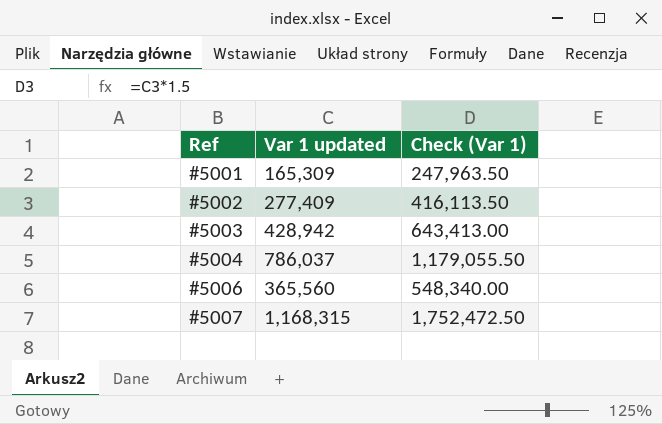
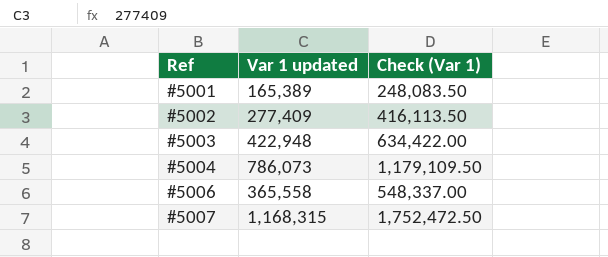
#5001 | Var 1 updated: 165,309 -> 165,389
#5001 | Check (Var 1): 247,963.50 -> 248,083.50
#5003 | Var 1 updated: 428,942 -> 422,948
#5003 | Check (Var 1): 643,413.00 -> 634,422.00
#5004 | Var 1 updated: 786,037 -> 786,073
#5004 | Check (Var 1): 1,179,055.50 -> 1,179,109.50
#5006 | Var 1 updated: 365,560 -> 365,558
#5006 | Check (Var 1): 548,340.00 -> 548,337.00

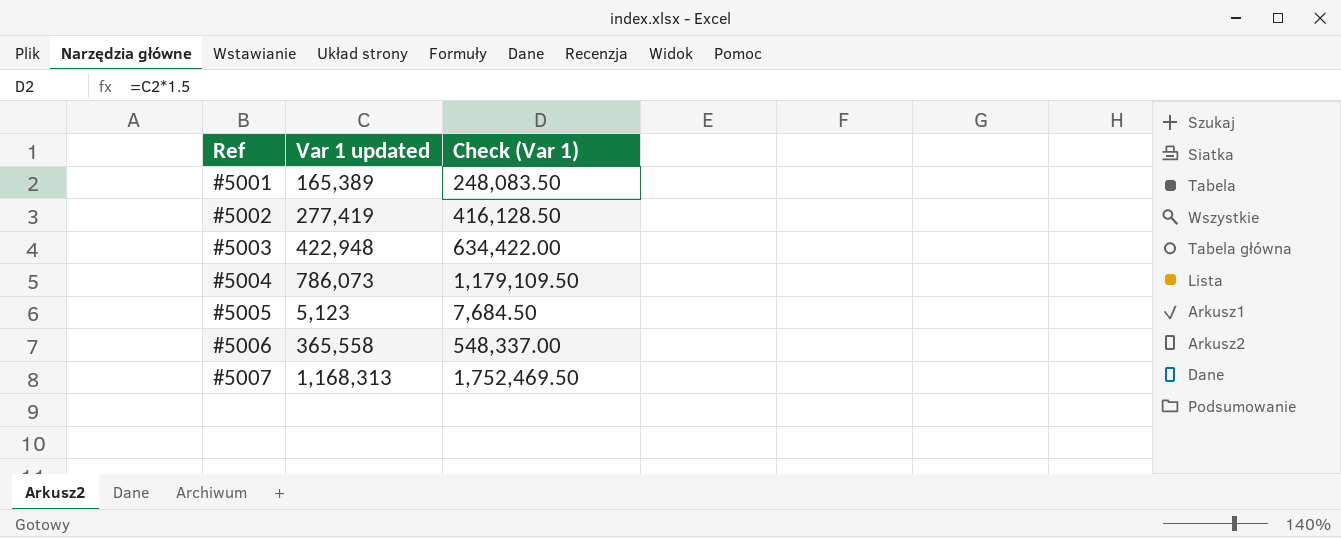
#5002 | Var 1 updated: 277,409 -> 277,419
#5002 | Check (Var 1): 416,113.50 -> 416,128.50
row #5005: none -> 5,123 | 7,684.50
#5007 | Var 1 updated: 1,168,315 -> 1,168,313
#5007 | Check (Var 1): 1,752,472.50 -> 1,752,469.50

